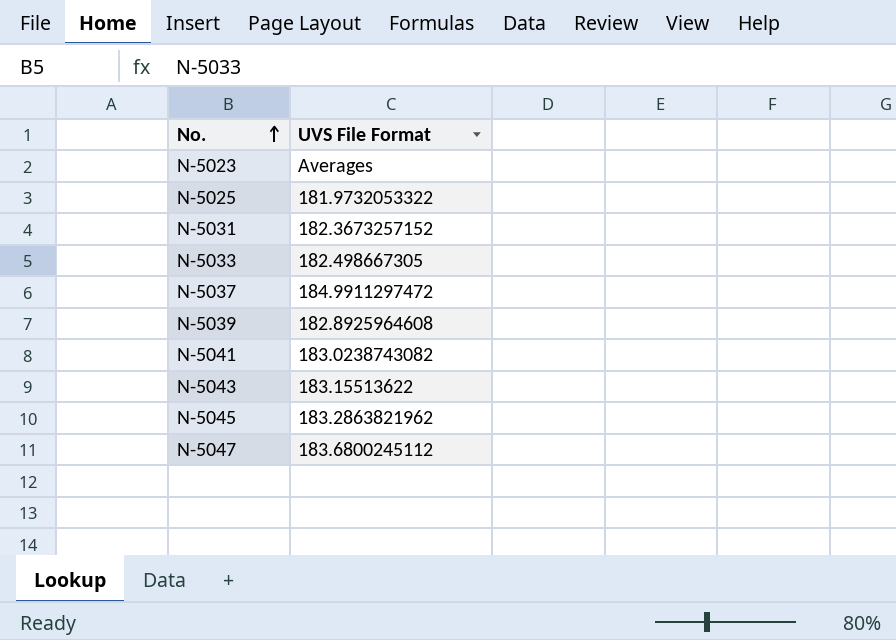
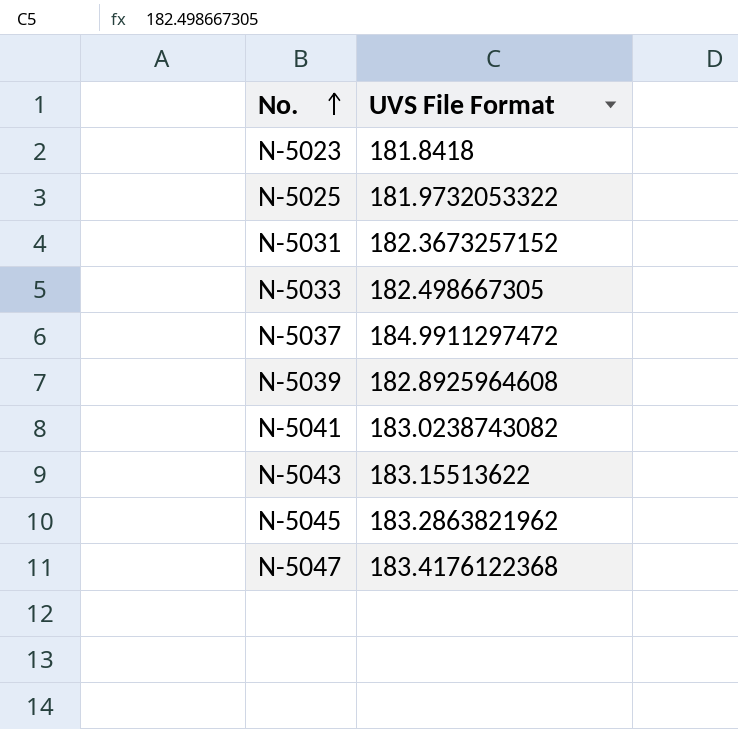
N-5023 | UVS File Format: Averages -> 181.8418
N-5047 | UVS File Format: 183.6800245112 -> 183.4176122368

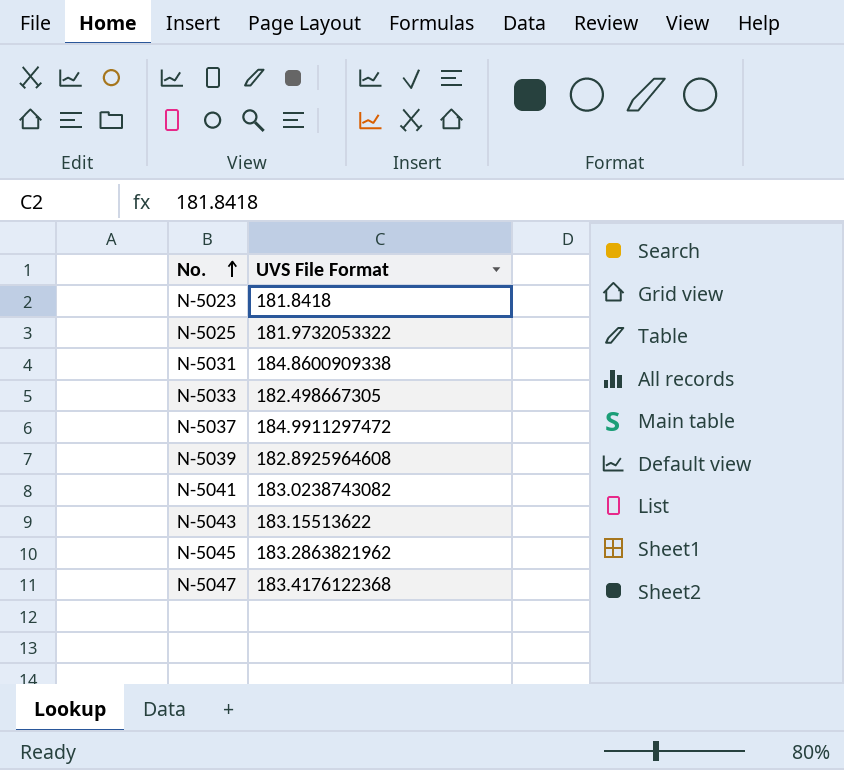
N-5031 | UVS File Format: 182.3673257152 -> 184.8600909338

